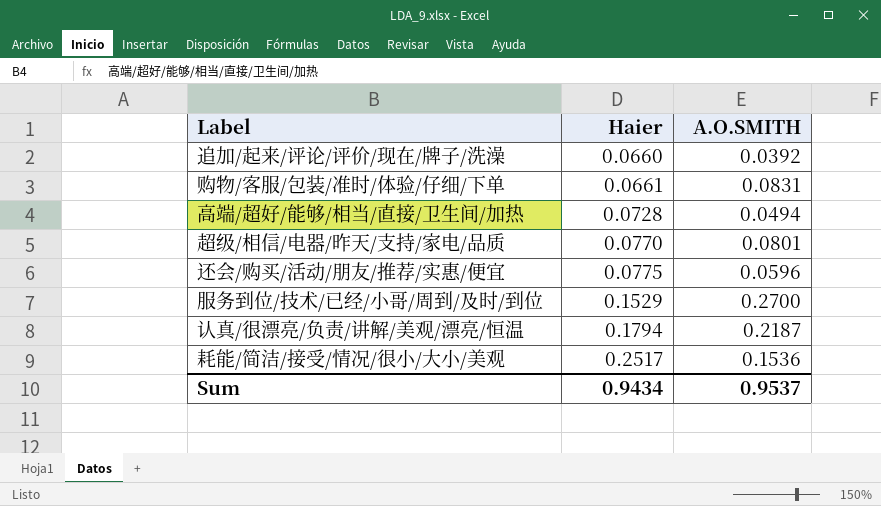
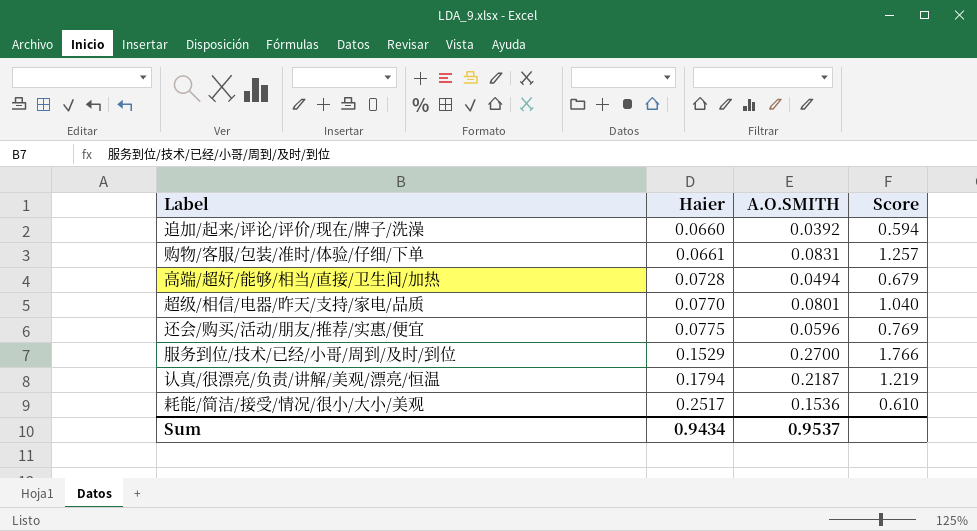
column Score | formula: none -> [A.O.SMITH] / [Haier]

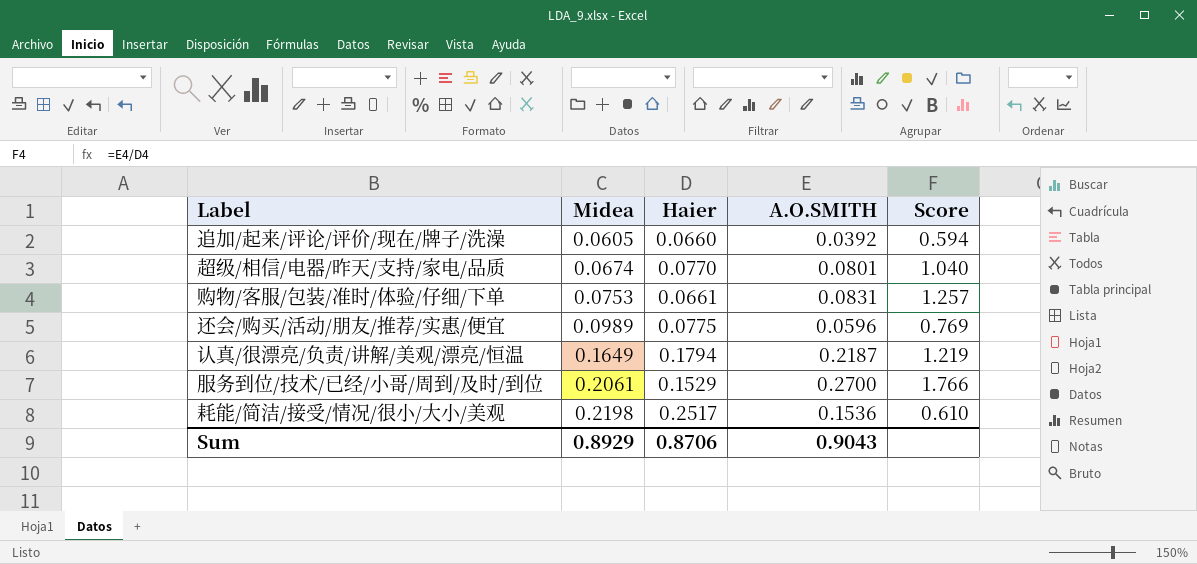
row order: Haier ascending -> Midea ascending
column Midea | position: none -> 2
row 高端/超好/能够/相当/直接/卫生间/加热: 0.0728 | 0.0494 | 0.679 -> none
Sum | Haier: 0.9434 -> 0.8706
Sum | A.O.SMITH: 0.9537 -> 0.9043

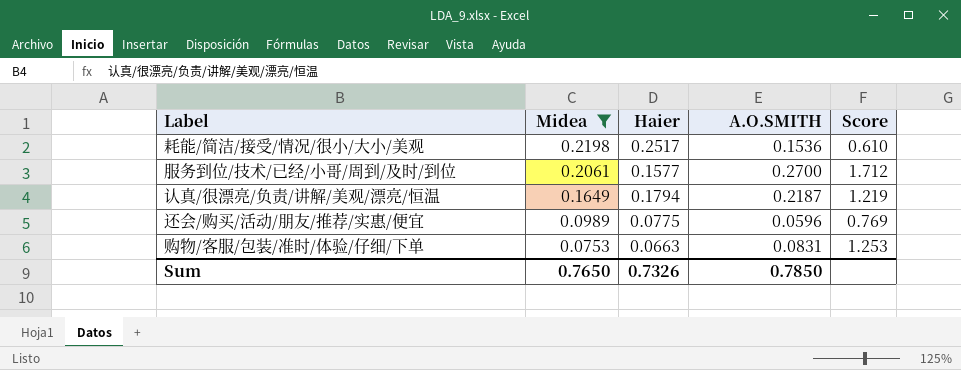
filter: none -> Midea >= 0.0753
row order: Midea ascending -> Midea descending
服务到位/技术/已经/小哥/周到/及时/到位 | Haier: 0.1529 -> 0.1577
服务到位/技术/已经/小哥/周到/及时/到位 | Score: 1.766 -> 1.712
购物/客服/包装/准时/体验/仔细/下单 | Haier: 0.0661 -> 0.0663
购物/客服/包装/准时/体验/仔细/下单 | Score: 1.257 -> 1.253
Sum | Midea: 0.8929 -> 0.7650
Sum | Haier: 0.8706 -> 0.7326
Sum | A.O.SMITH: 0.9043 -> 0.7850

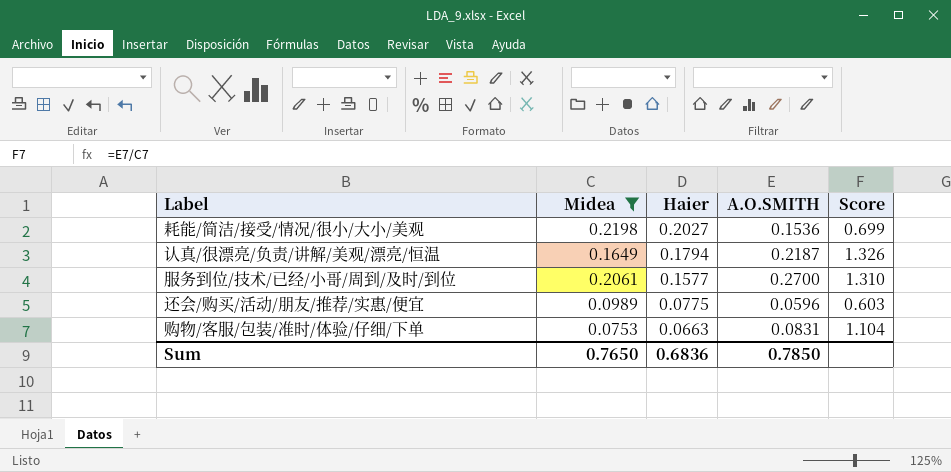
row order: Midea descending -> Haier descending
column Score | formula: [A.O.SMITH] / [Haier] -> [A.O.SMITH] / [Midea]
耗能/简洁/接受/情况/很小/大小/美观 | Haier: 0.2517 -> 0.2027
Sum | Haier: 0.7326 -> 0.6836

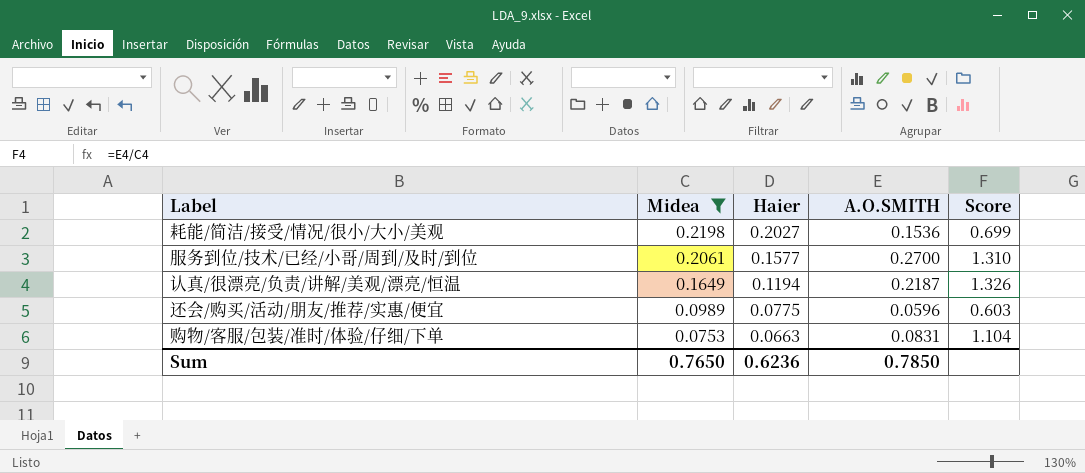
row order: Haier descending -> Midea descending
认真/很漂亮/负责/讲解/美观/漂亮/恒温 | Haier: 0.1794 -> 0.1194
Sum | Haier: 0.6836 -> 0.6236

